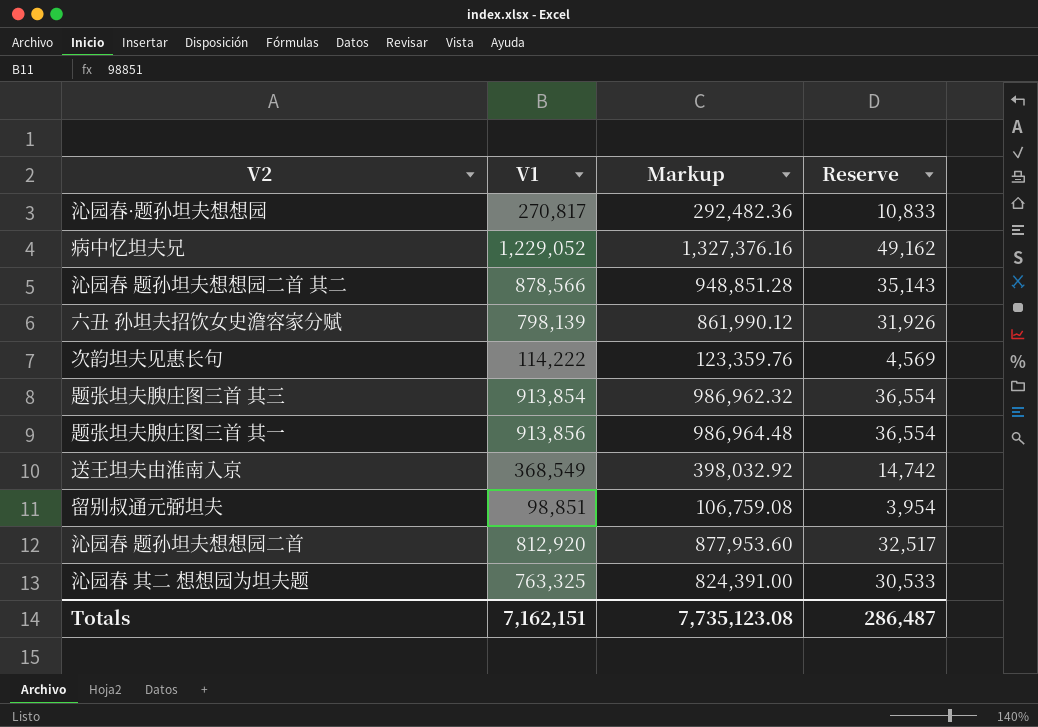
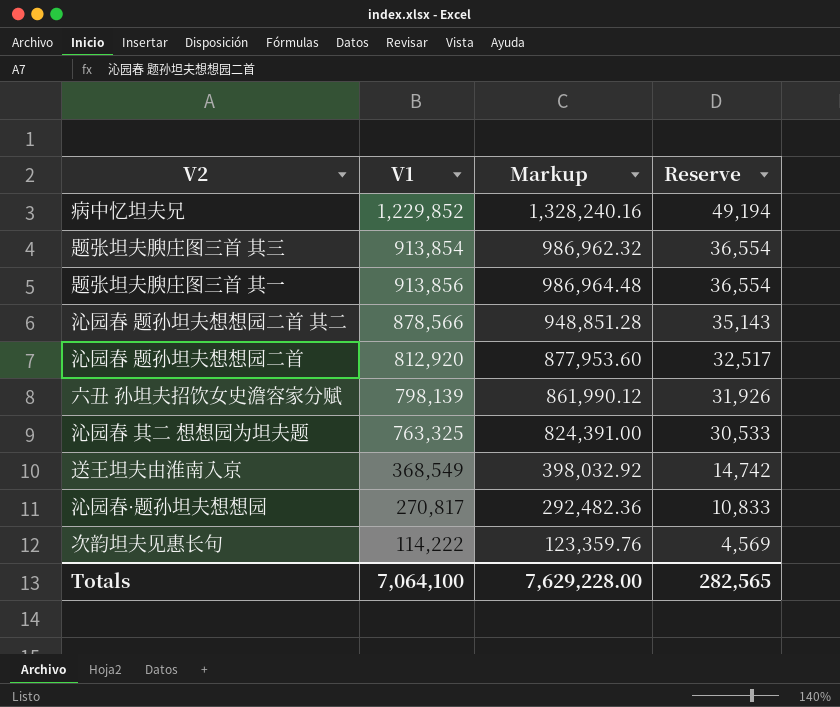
row order: none -> Reserve descending
row 留别叔通元弼坦夫: 98,851 | 106,759.08 | 3,954 -> none
病中忆坦夫兄 | V1: 1,229,052 -> 1,229,852
病中忆坦夫兄 | Markup: 1,327,376.16 -> 1,328,240.16
病中忆坦夫兄 | Reserve: 49,162 -> 49,194
Totals | V1: 7,162,151 -> 7,064,100
Totals | Markup: 7,735,123.08 -> 7,629,228.00
Totals | Reserve: 286,487 -> 282,565

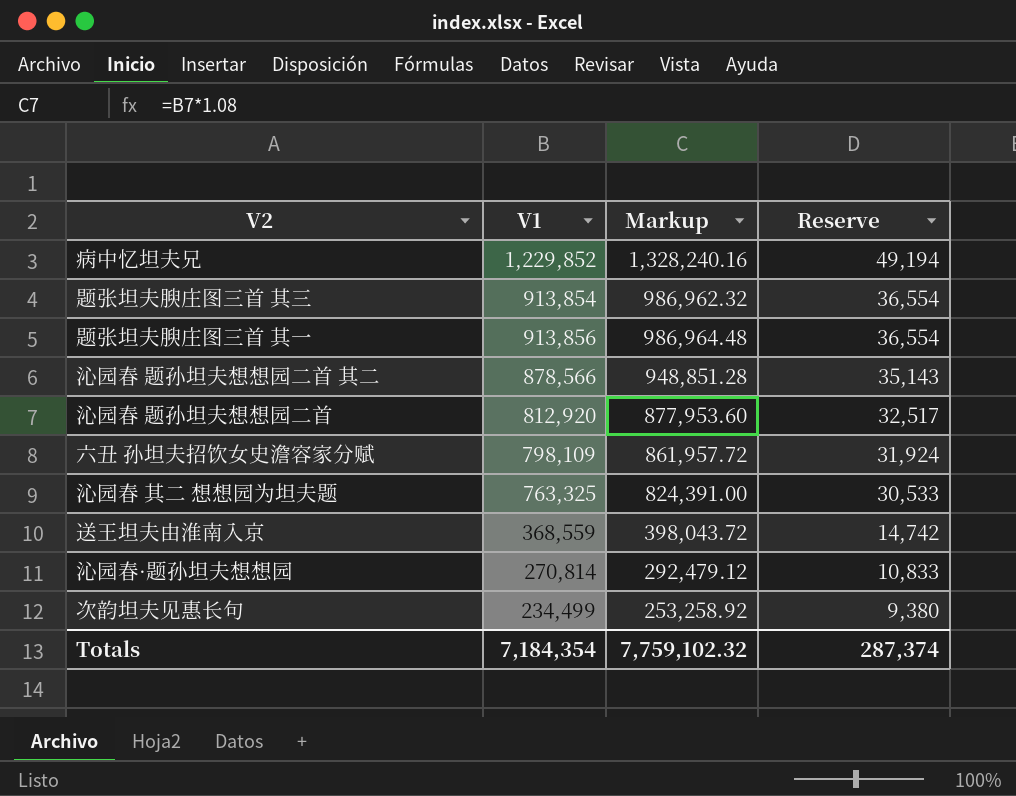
六丑 孙坦夫招饮女史澹容家分赋 | V1: 798,139 -> 798,109
六丑 孙坦夫招饮女史澹容家分赋 | Markup: 861,990.12 -> 861,957.72
六丑 孙坦夫招饮女史澹容家分赋 | Reserve: 31,926 -> 31,924
送王坦夫由淮南入京 | V1: 368,549 -> 368,559
送王坦夫由淮南入京 | Markup: 398,032.92 -> 398,043.72
沁园春·题孙坦夫想想园 | V1: 270,817 -> 270,814
沁园春·题孙坦夫想想园 | Markup: 292,482.36 -> 292,479.12
次韵坦夫见惠长句 | V1: 114,222 -> 234,499
次韵坦夫见惠长句 | Markup: 123,359.76 -> 253,258.92
次韵坦夫见惠长句 | Reserve: 4,569 -> 9,380
Totals | V1: 7,064,100 -> 7,184,354
Totals | Markup: 7,629,228.00 -> 7,759,102.32
Totals | Reserve: 282,565 -> 287,374

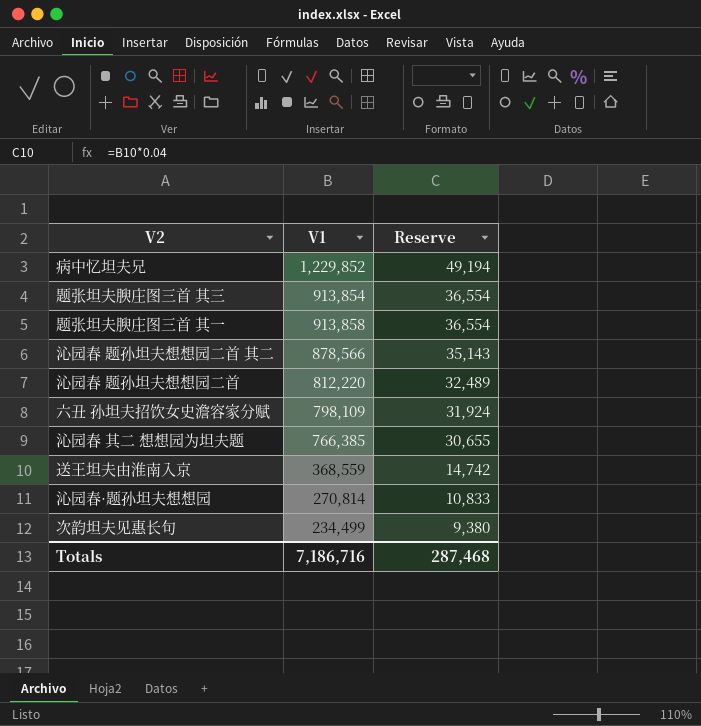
column Markup | formula: [V1] * 1.08 -> none
题张坦夫腴庄图三首 其一 | V1: 913,856 -> 913,858
沁园春 题孙坦夫想想园二首 | V1: 812,920 -> 812,220
沁园春 题孙坦夫想想园二首 | Reserve: 32,517 -> 32,489
沁园春 其二 想想园为坦夫题 | V1: 763,325 -> 766,385
沁园春 其二 想想园为坦夫题 | Reserve: 30,533 -> 30,655
Totals | V1: 7,184,354 -> 7,186,716
Totals | Reserve: 287,374 -> 287,468

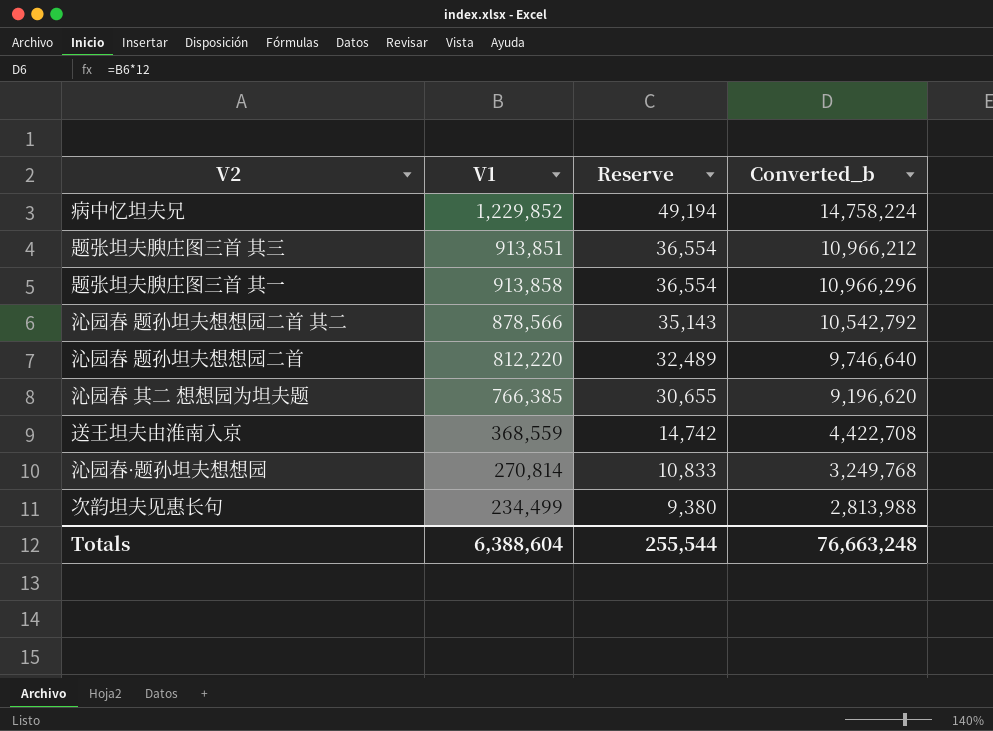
column Converted_b | formula: none -> [V1] * 12
row 六丑 孙坦夫招饮女史澹容家分赋: 798,109 | 31,924 -> none
题张坦夫腴庄图三首 其三 | V1: 913,854 -> 913,851
Totals | V1: 7,186,716 -> 6,388,604
Totals | Reserve: 287,468 -> 255,544

